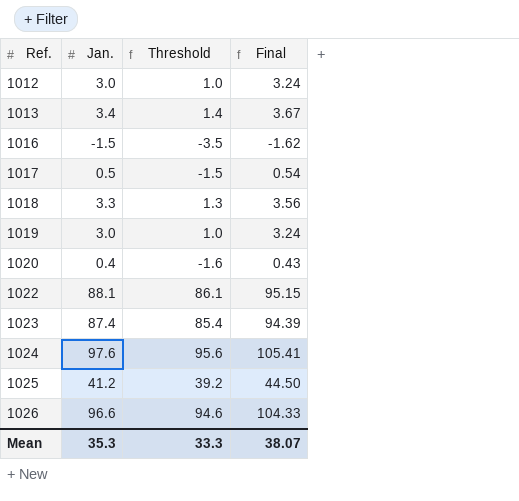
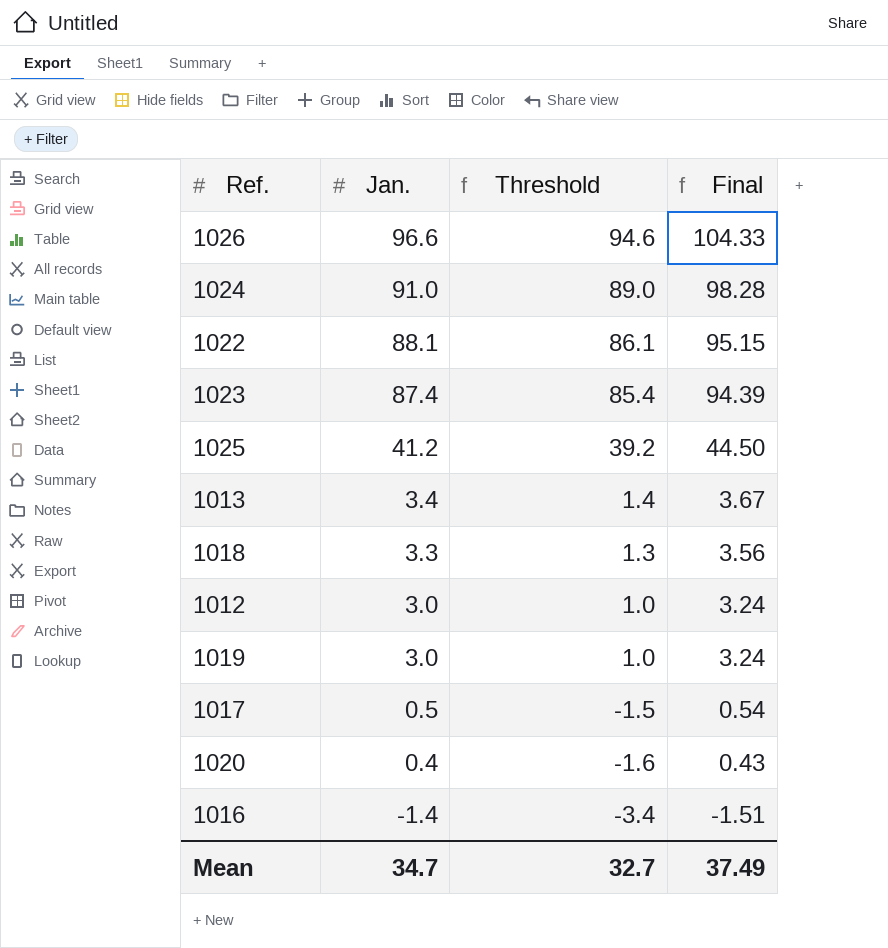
row order: Ref. ascending -> Jan. descending
1024 | Jan.: 97.6 -> 91.0
1024 | Threshold: 95.6 -> 89.0
1024 | Final: 105.41 -> 98.28
1016 | Jan.: -1.5 -> -1.4
1016 | Threshold: -3.5 -> -3.4
1016 | Final: -1.62 -> -1.51
Mean | Jan.: 35.3 -> 34.7
Mean | Threshold: 33.3 -> 32.7
Mean | Final: 38.07 -> 37.49

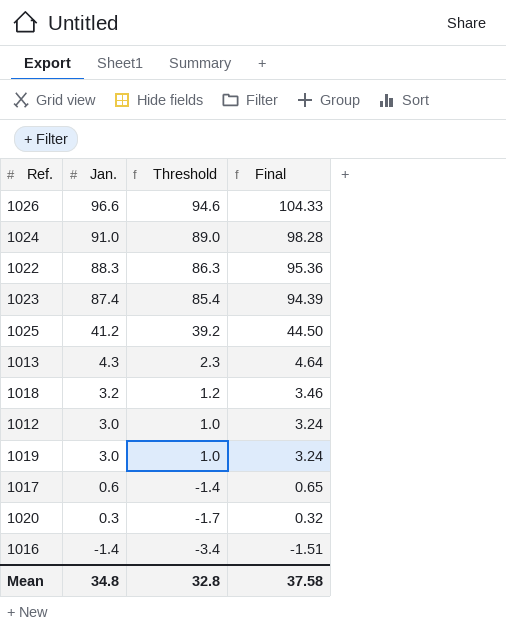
1022 | Jan.: 88.1 -> 88.3
1022 | Threshold: 86.1 -> 86.3
1022 | Final: 95.15 -> 95.36
1013 | Jan.: 3.4 -> 4.3
1013 | Threshold: 1.4 -> 2.3
1013 | Final: 3.67 -> 4.64
1018 | Jan.: 3.3 -> 3.2
1018 | Threshold: 1.3 -> 1.2
1018 | Final: 3.56 -> 3.46
1017 | Jan.: 0.5 -> 0.6
1017 | Threshold: -1.5 -> -1.4
1017 | Final: 0.54 -> 0.65
1020 | Jan.: 0.4 -> 0.3
1020 | Threshold: -1.6 -> -1.7
1020 | Final: 0.43 -> 0.32
Mean | Jan.: 34.7 -> 34.8
Mean | Threshold: 32.7 -> 32.8
Mean | Final: 37.49 -> 37.58

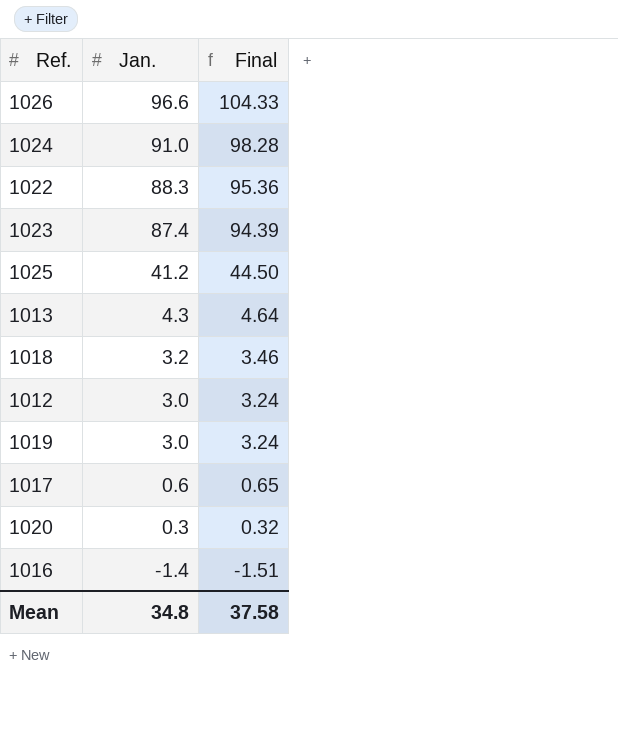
column Threshold | formula: [Jan.] - 2 -> none

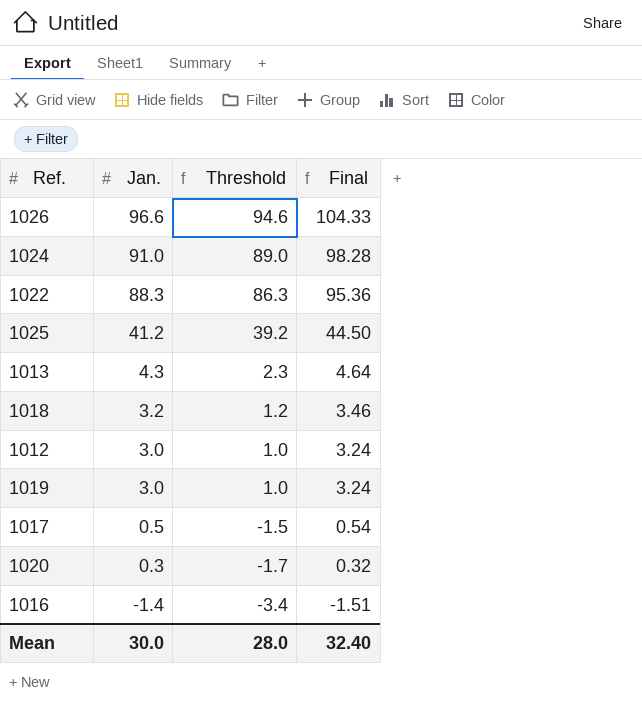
column Threshold | formula: none -> [Jan.] - 2
row 1023: 87.4 | 94.39 -> none
1017 | Jan.: 0.6 -> 0.5
1017 | Final: 0.65 -> 0.54
Mean | Jan.: 34.8 -> 30.0
Mean | Final: 37.58 -> 32.40

